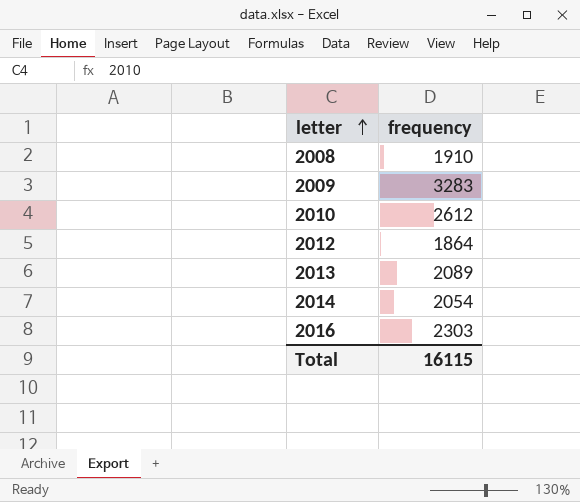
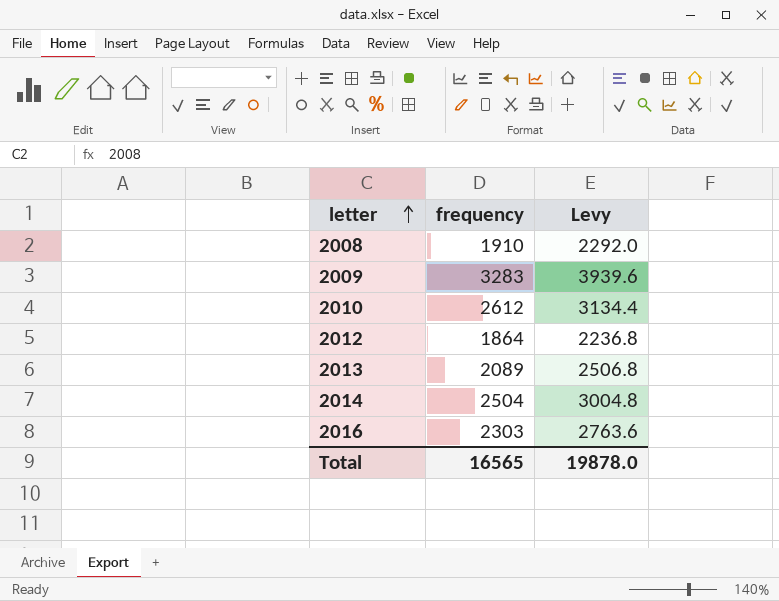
column Levy | formula: none -> [frequency] * 1.2
2014 | frequency: 2054 -> 2504
Total | frequency: 16115 -> 16565

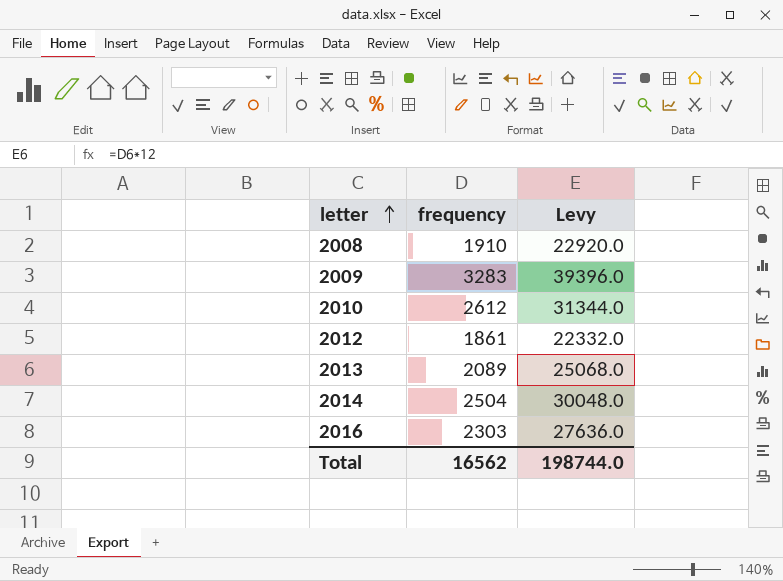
column Levy | formula: [frequency] * 1.2 -> [frequency] * 12
2012 | frequency: 1864 -> 1861
Total | frequency: 16565 -> 16562
Total | Levy: 19878.0 -> 198744.0

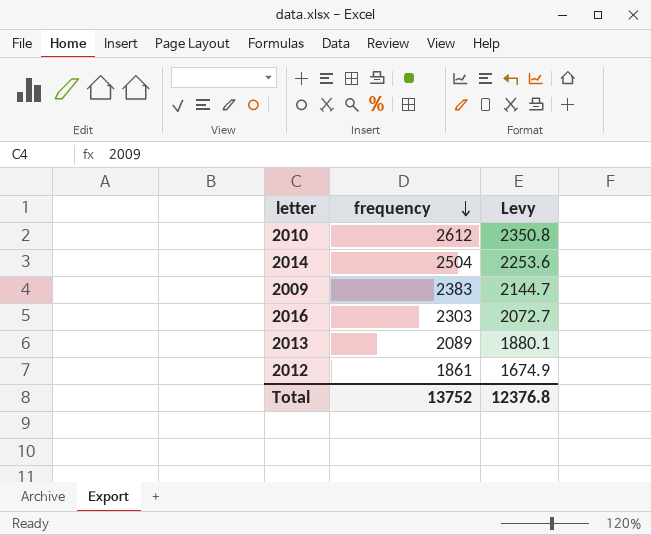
row order: letter ascending -> frequency descending
column Levy | formula: [frequency] * 12 -> [frequency] * 0.9
row 2008: 1910 | 22920.0 -> none
2009 | frequency: 3283 -> 2383
Total | frequency: 16562 -> 13752
Total | Levy: 198744.0 -> 12376.8

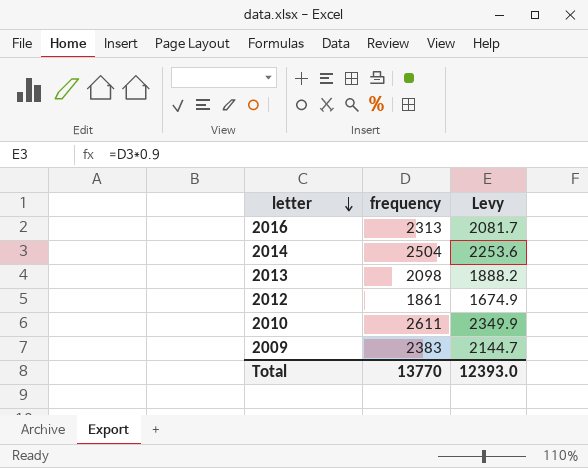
row order: frequency descending -> letter descending
2016 | frequency: 2303 -> 2313
2016 | Levy: 2072.7 -> 2081.7
2013 | frequency: 2089 -> 2098
2013 | Levy: 1880.1 -> 1888.2
2010 | frequency: 2612 -> 2611
2010 | Levy: 2350.8 -> 2349.9
Total | frequency: 13752 -> 13770
Total | Levy: 12376.8 -> 12393.0

